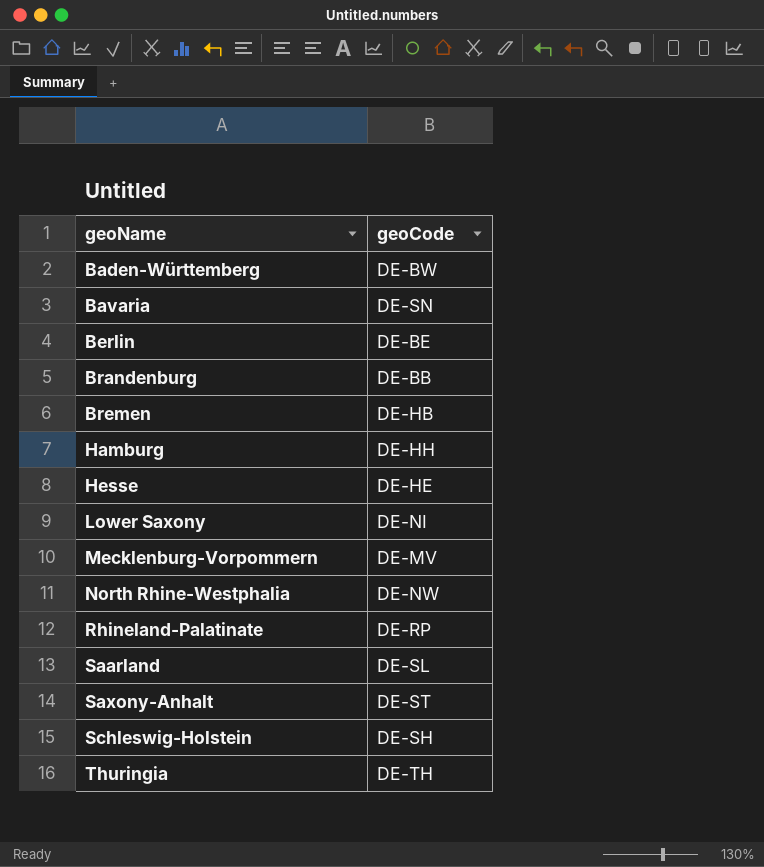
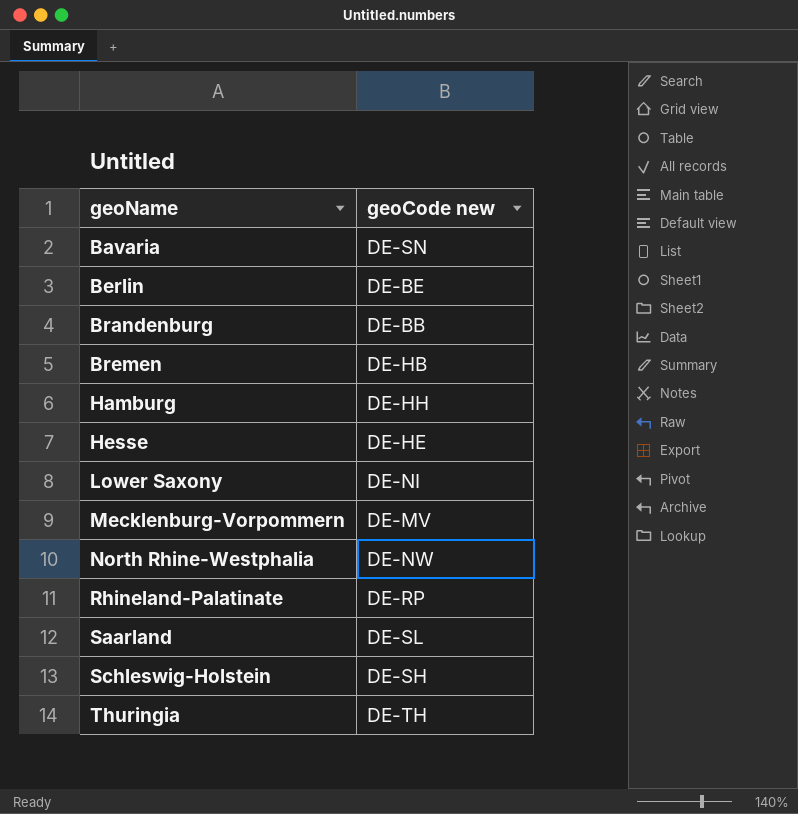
column name: geoCode -> geoCode new
row Baden-Württemberg: DE-BW -> none
row Saxony-Anhalt: DE-ST -> none

